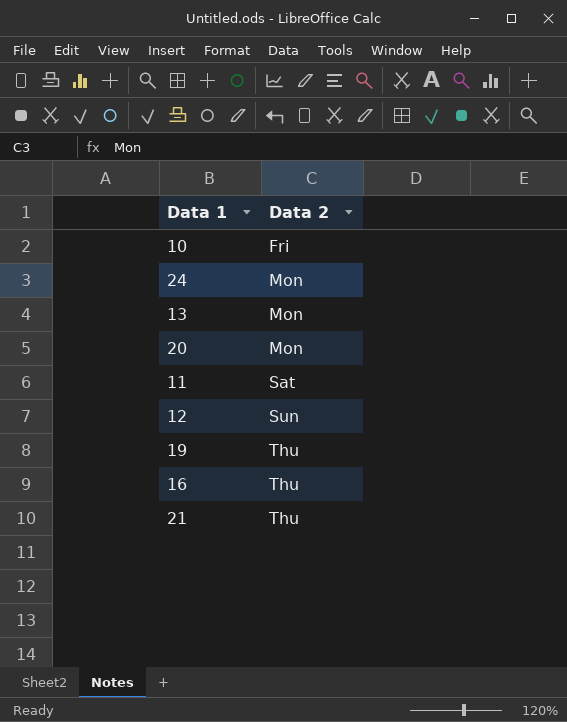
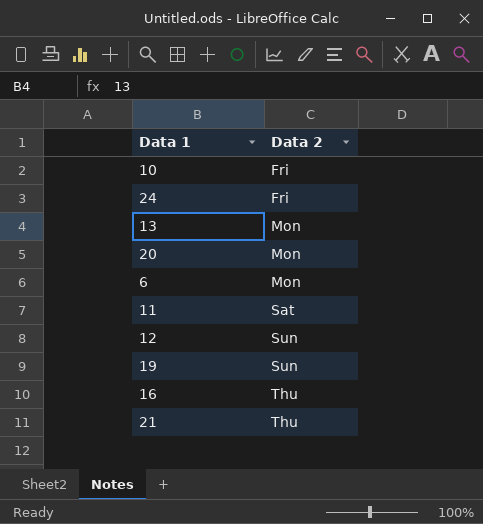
24 | Data 2: Mon -> Fri
row 6: none -> Mon
19 | Data 2: Thu -> Sun

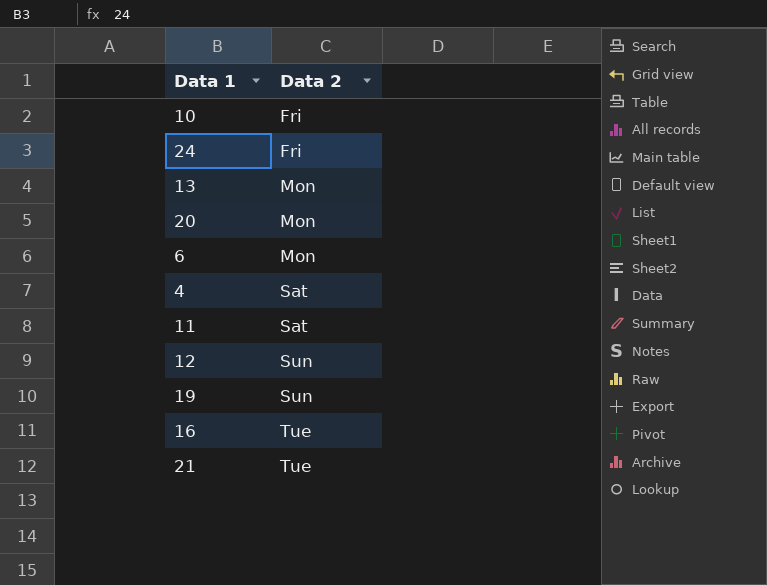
row 4: none -> Sat
16 | Data 2: Thu -> Tue
21 | Data 2: Thu -> Tue

